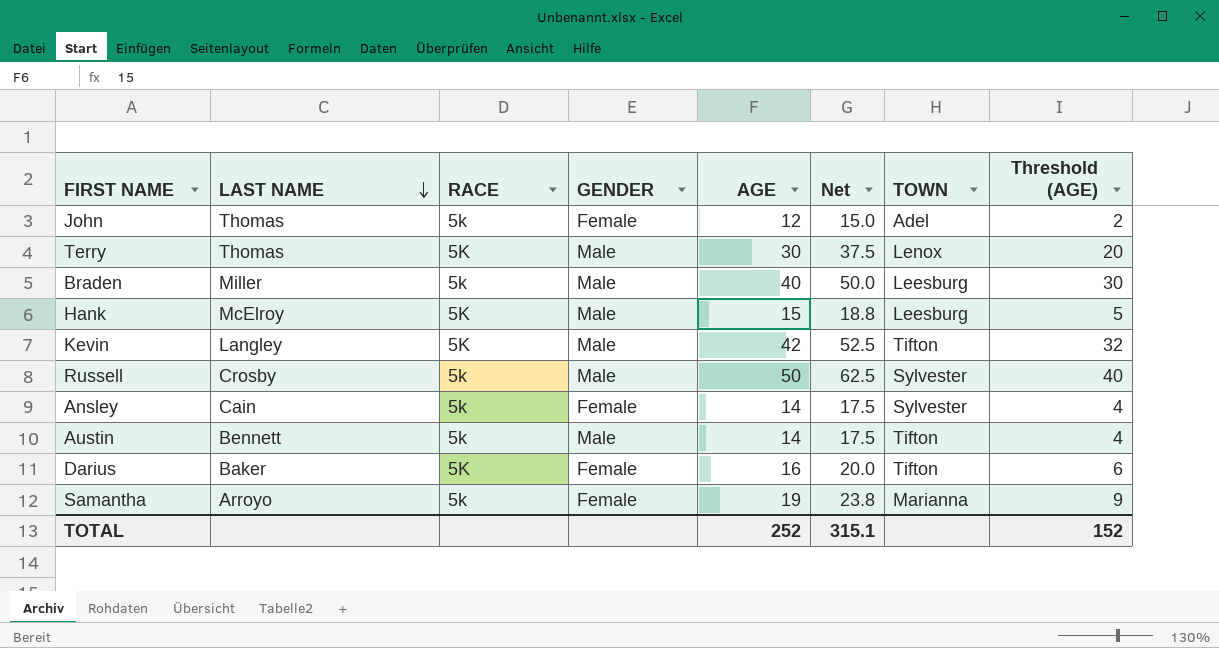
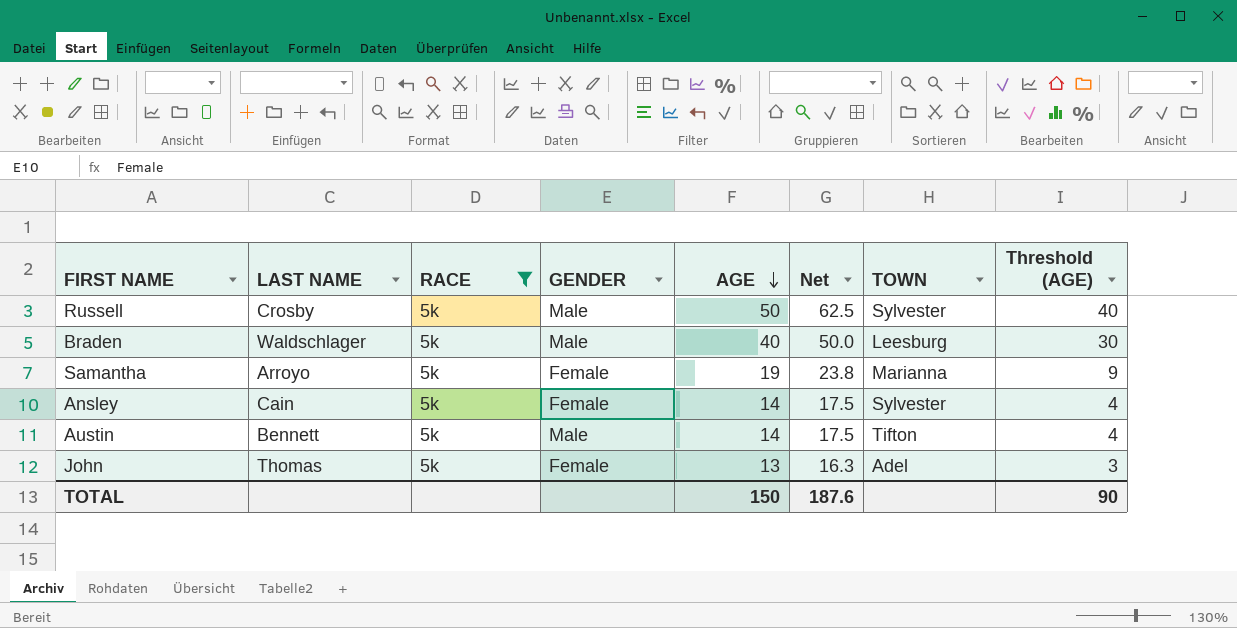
filter: none -> RACE = 5k
row order: LAST NAME descending -> AGE descending
Braden | LAST NAME: Miller -> Waldschlager
John | AGE: 12 -> 13
John | Net: 15.0 -> 16.3
John | Threshold (AGE): 2 -> 3
TOTAL | AGE: 252 -> 150
TOTAL | Net: 315.1 -> 187.6
TOTAL | Threshold (AGE): 152 -> 90

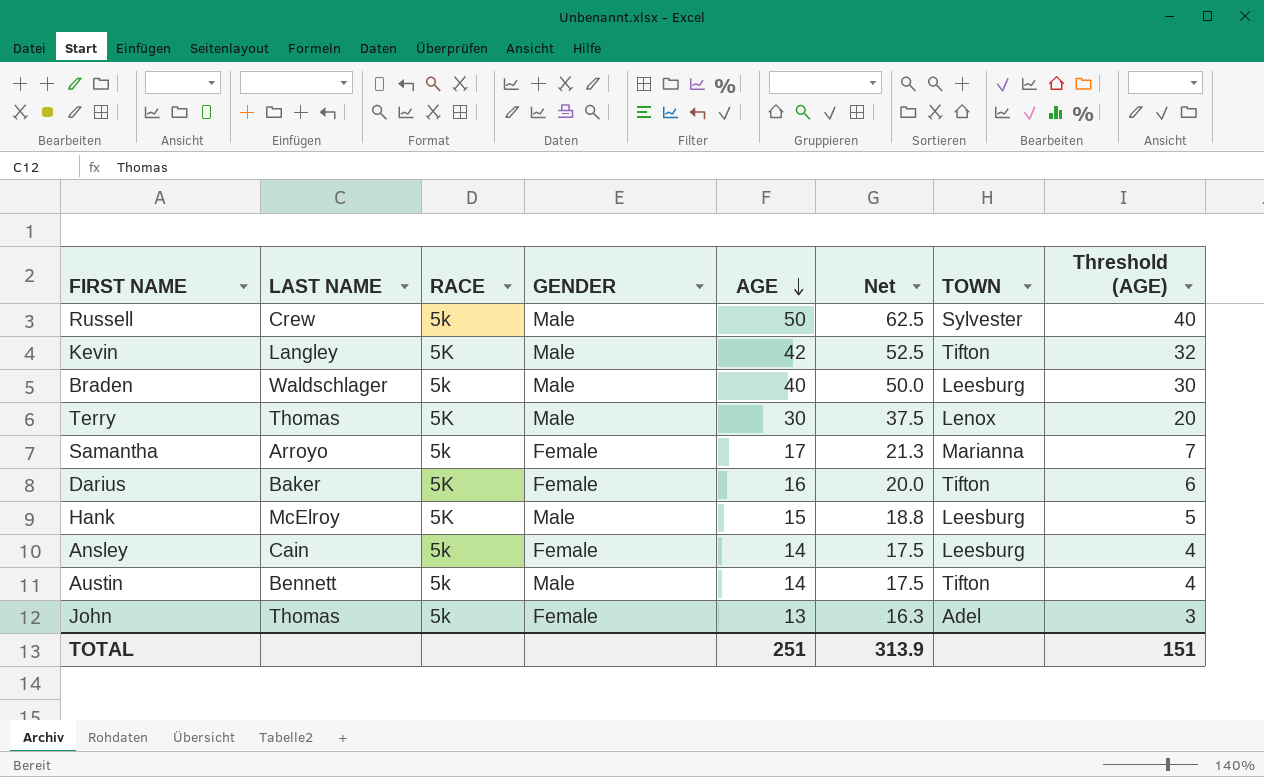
filter: RACE = 5k -> none
Russell | LAST NAME: Crosby -> Crew
Samantha | AGE: 19 -> 17
Samantha | Net: 23.8 -> 21.3
Samantha | Threshold (AGE): 9 -> 7
Ansley | TOWN: Sylvester -> Leesburg
TOTAL | AGE: 150 -> 251
TOTAL | Net: 187.6 -> 313.9
TOTAL | Threshold (AGE): 90 -> 151

